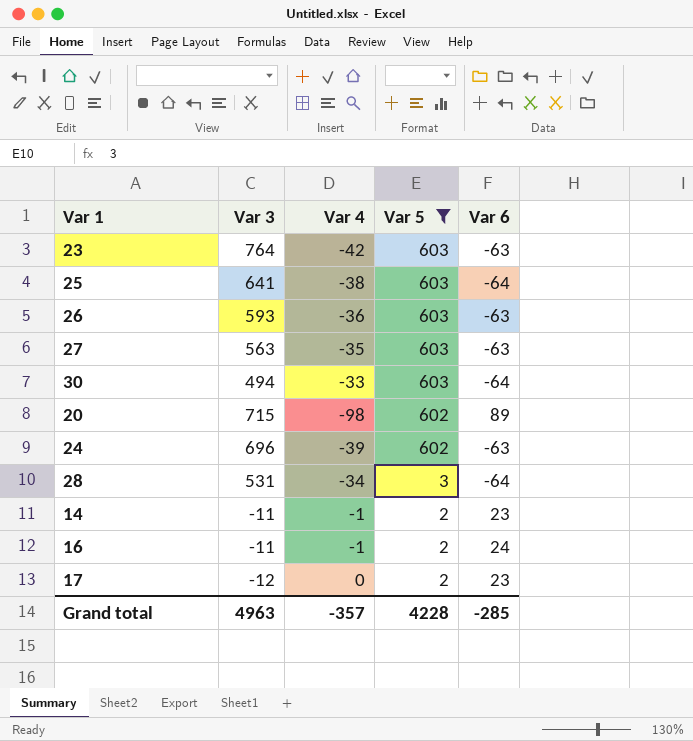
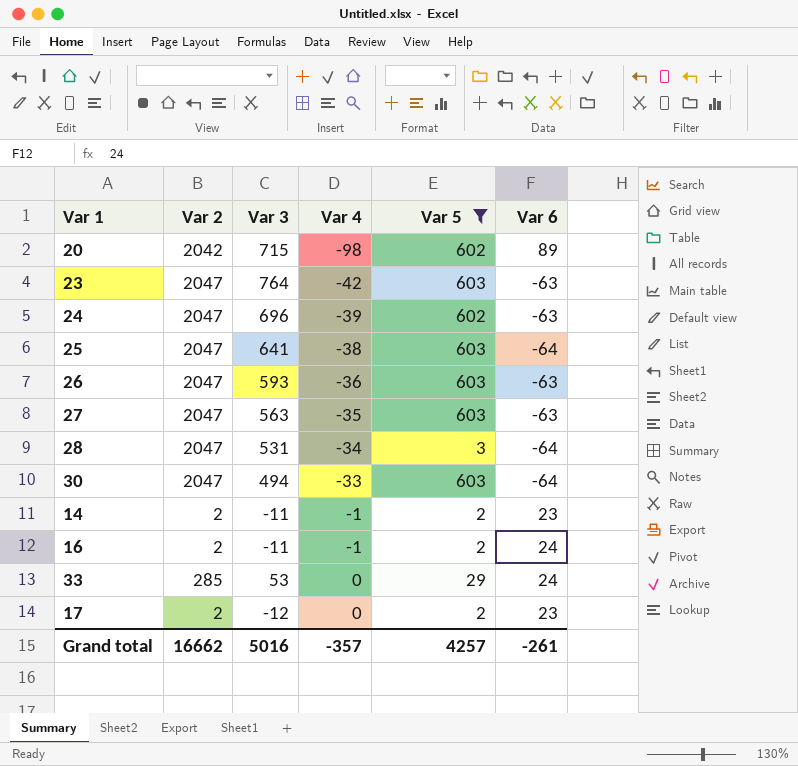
row order: Var 5 descending -> Var 4 ascending
column Var 2 | position: none -> 2
row 33: none -> 285 | 53 | 0 | 29 | 24
Grand total | Var 3: 4963 -> 5016
Grand total | Var 5: 4228 -> 4257
Grand total | Var 6: -285 -> -261

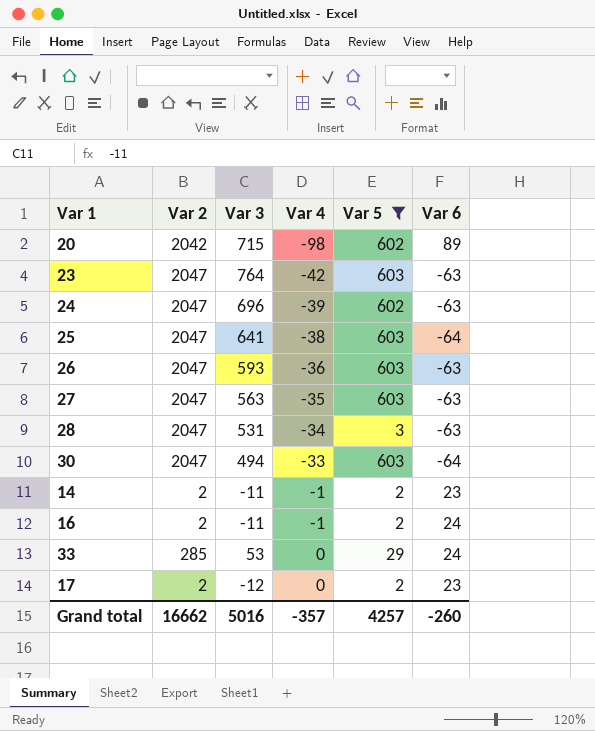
28 | Var 6: -64 -> -63
Grand total | Var 6: -261 -> -260

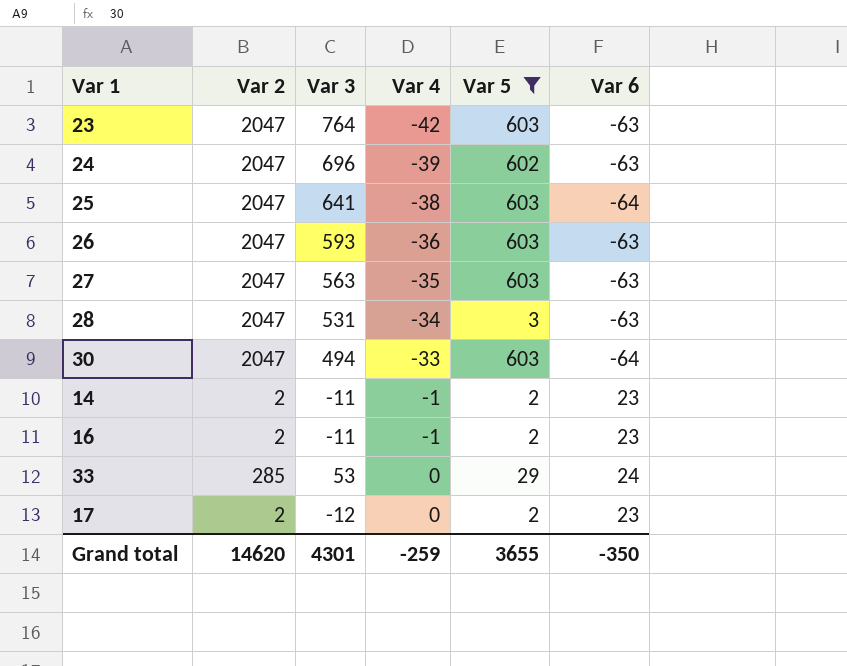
row 20: 2042 | 715 | -98 | 602 | 89 -> none
16 | Var 6: 24 -> 23
Grand total | Var 2: 16662 -> 14620
Grand total | Var 3: 5016 -> 4301
Grand total | Var 4: -357 -> -259
Grand total | Var 5: 4257 -> 3655
Grand total | Var 6: -260 -> -350

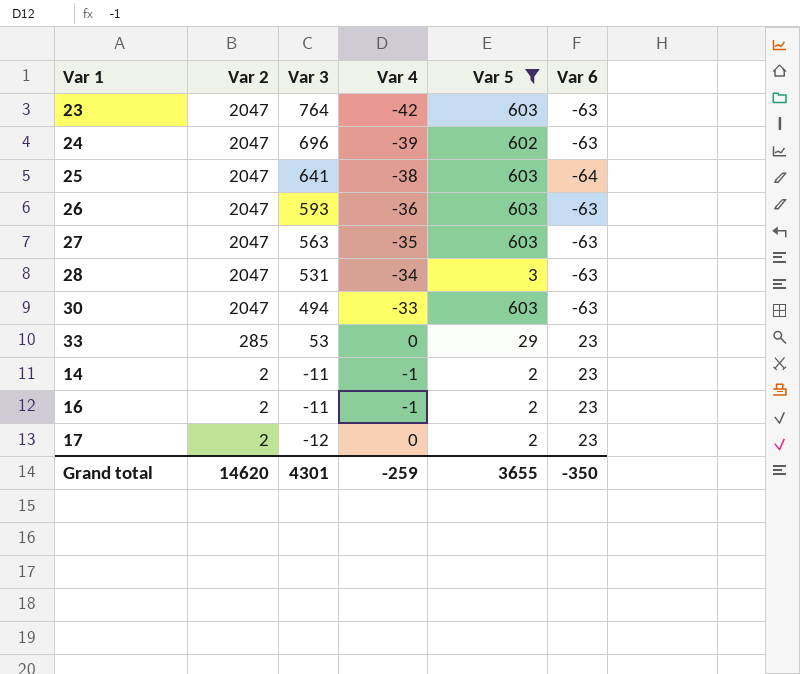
row order: Var 4 ascending -> Var 2 descending
30 | Var 6: -64 -> -63
33 | Var 6: 24 -> 23

